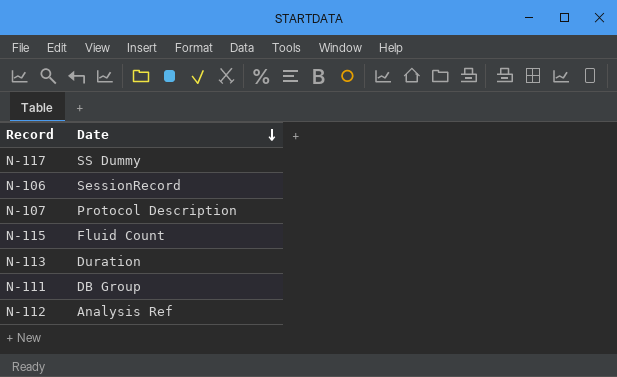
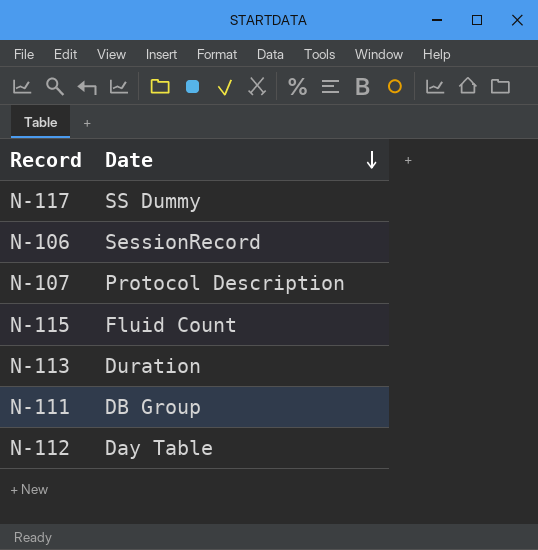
N-112 | Date: Analysis Ref -> Day Table

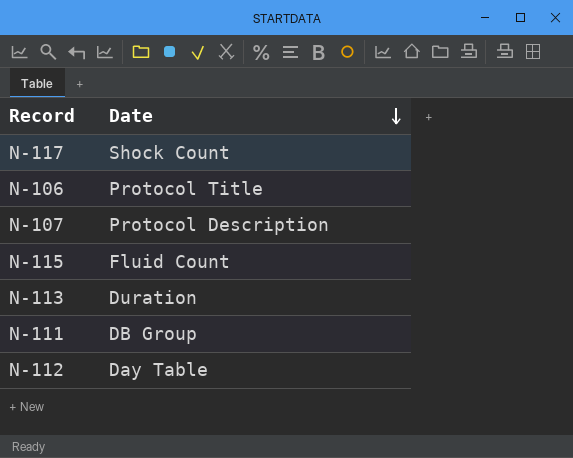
N-117 | Date: SS Dummy -> Shock Count
N-106 | Date: SessionRecord -> Protocol Title

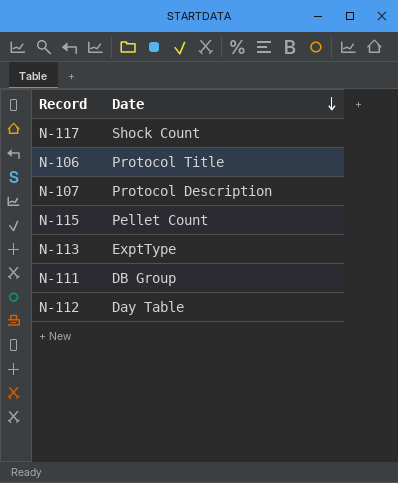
N-115 | Date: Fluid Count -> Pellet Count
N-113 | Date: Duration -> ExptType

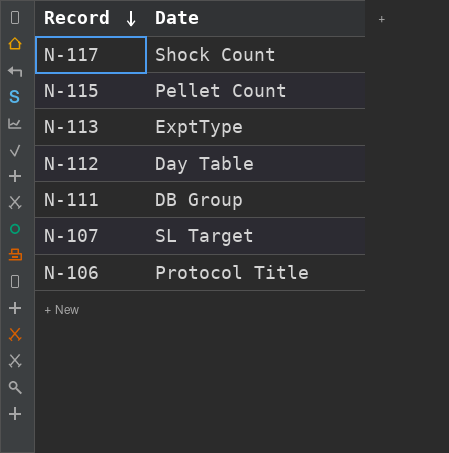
row order: Date descending -> Record descending
N-107 | Date: Protocol Description -> SL Target

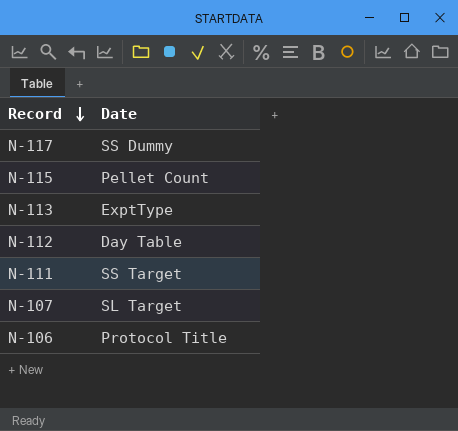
N-117 | Date: Shock Count -> SS Dummy
N-111 | Date: DB Group -> SS Target

